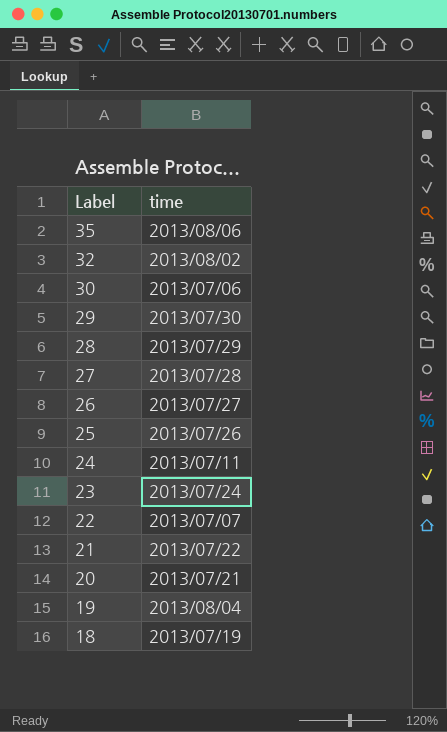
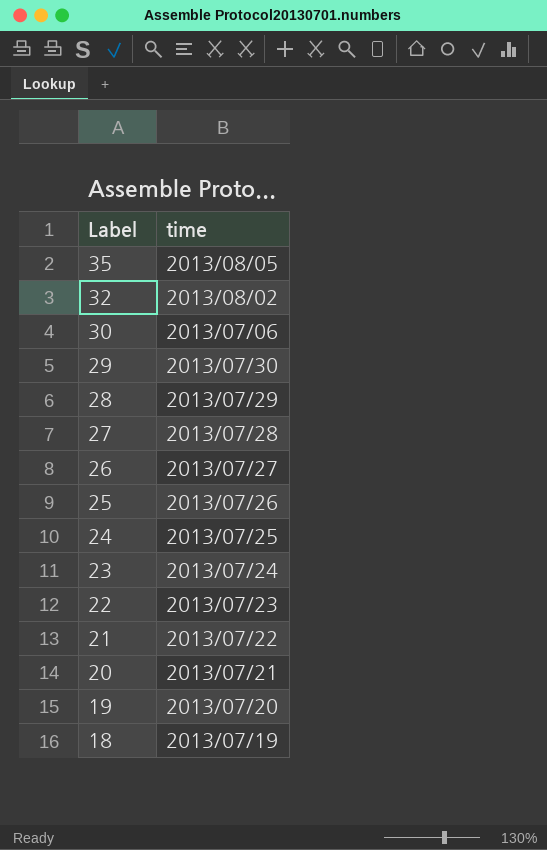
35 | time: 2013/08/06 -> 2013/08/05
24 | time: 2013/07/11 -> 2013/07/25
22 | time: 2013/07/07 -> 2013/07/23
19 | time: 2013/08/04 -> 2013/07/20

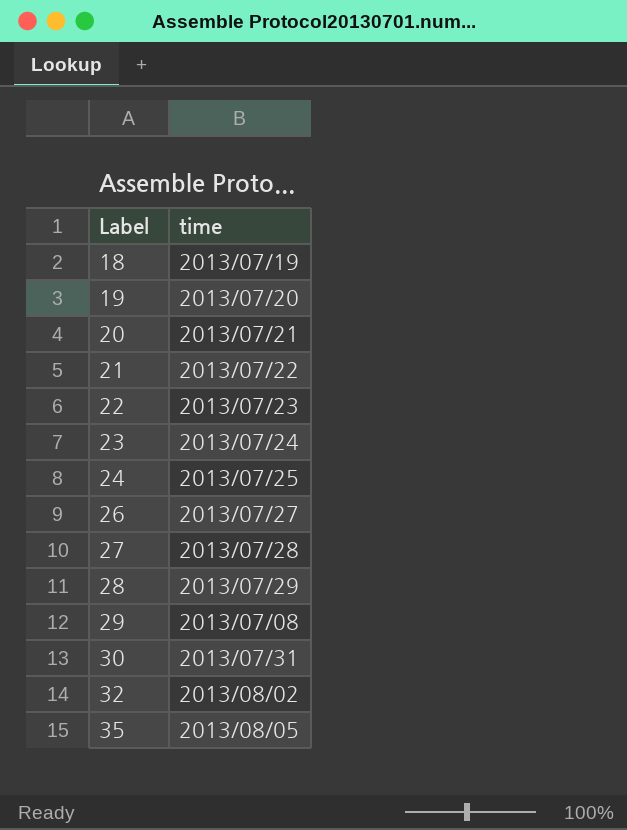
row order: Label descending -> Label ascending
row 25: 2013/07/26 -> none
29 | time: 2013/07/30 -> 2013/07/08
30 | time: 2013/07/06 -> 2013/07/31

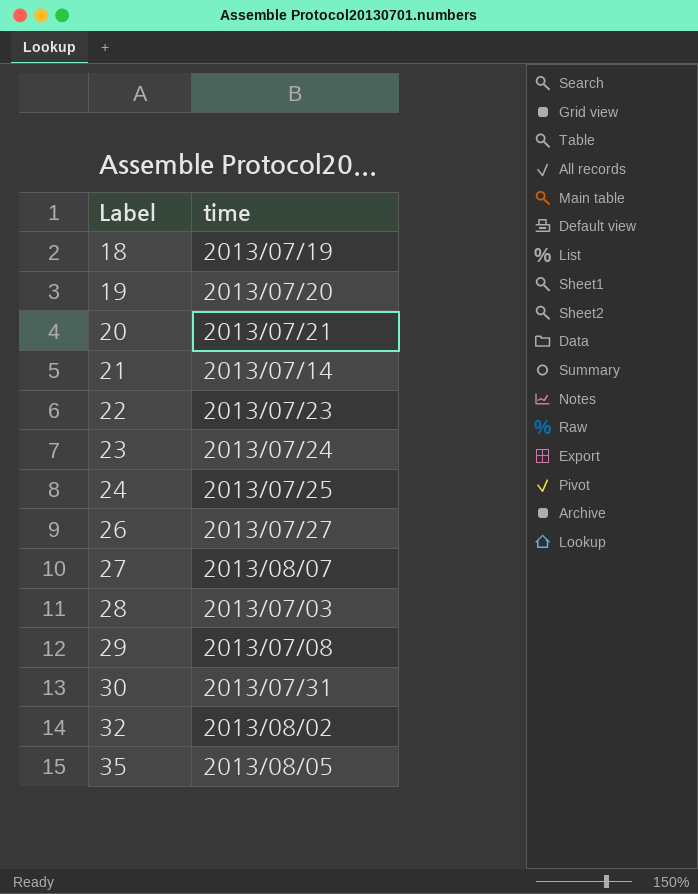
21 | time: 2013/07/22 -> 2013/07/14
27 | time: 2013/07/28 -> 2013/08/07
28 | time: 2013/07/29 -> 2013/07/03

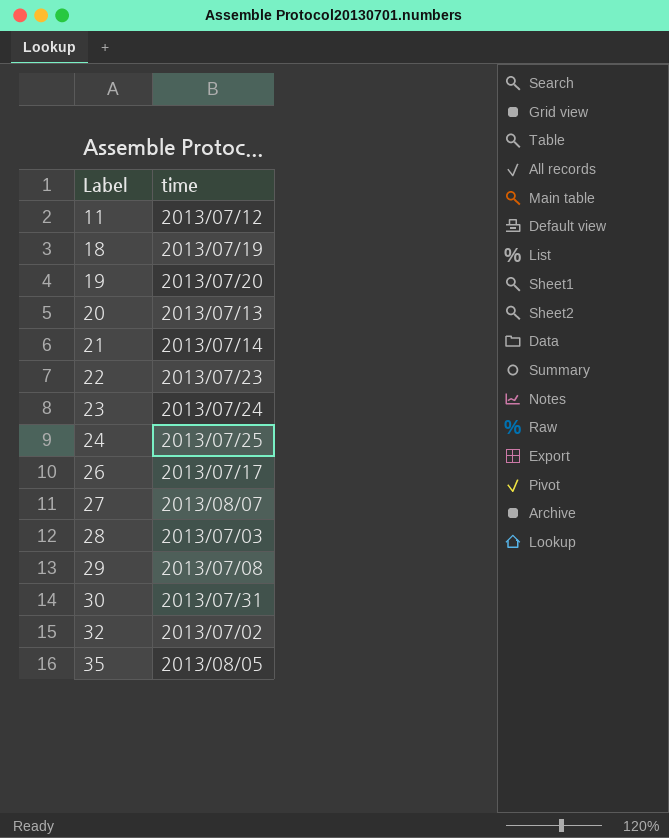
row 11: none -> 2013/07/12
20 | time: 2013/07/21 -> 2013/07/13
26 | time: 2013/07/27 -> 2013/07/17
32 | time: 2013/08/02 -> 2013/07/02

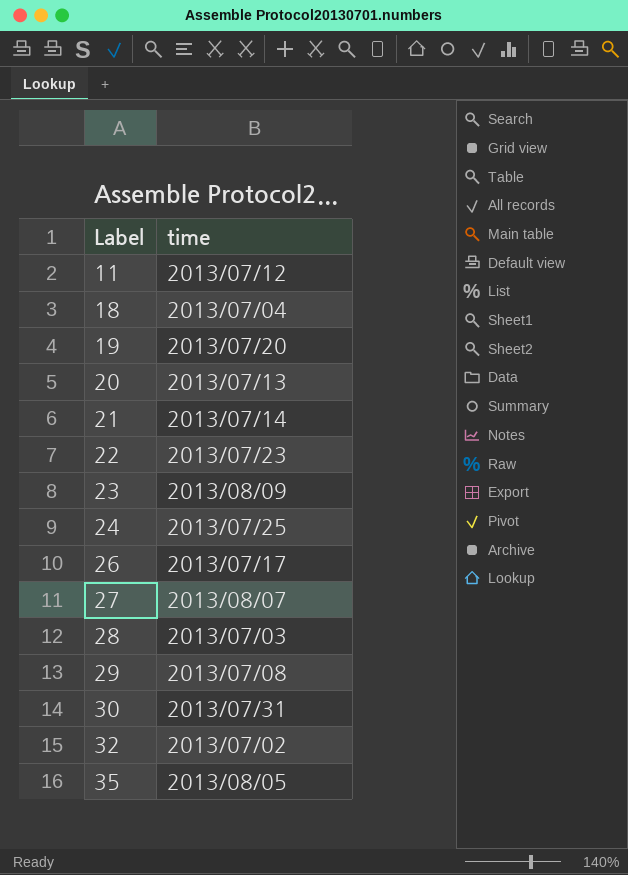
18 | time: 2013/07/19 -> 2013/07/04
23 | time: 2013/07/24 -> 2013/08/09

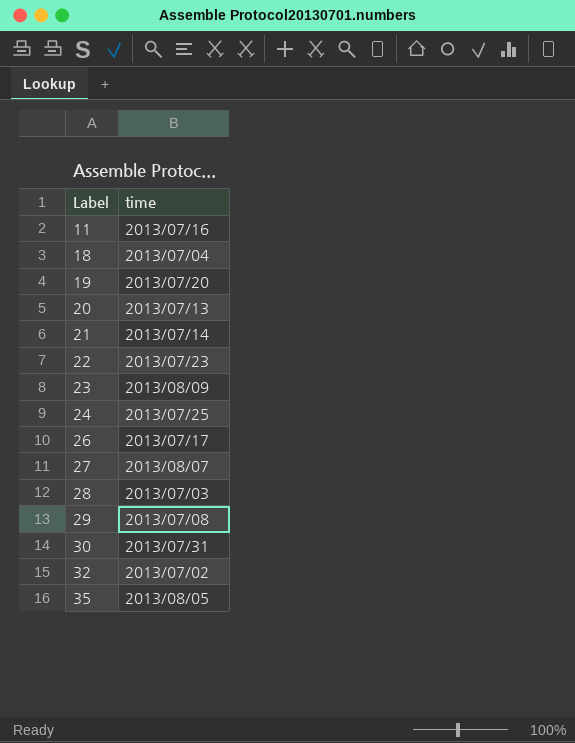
11 | time: 2013/07/12 -> 2013/07/16

